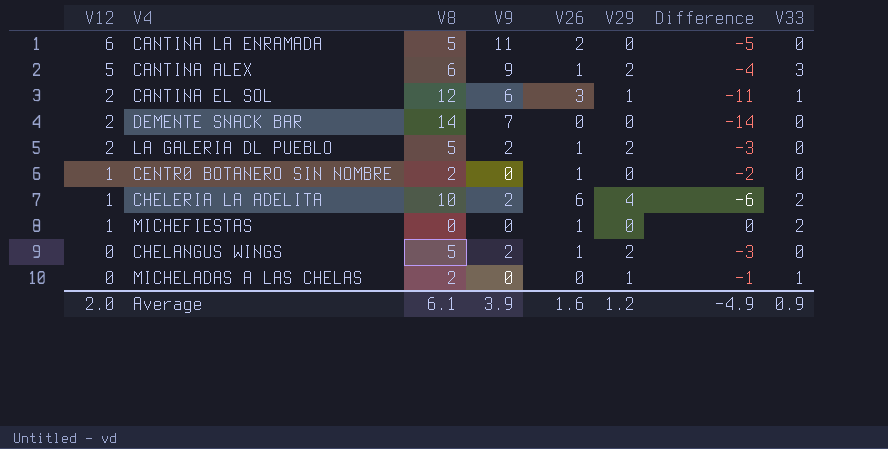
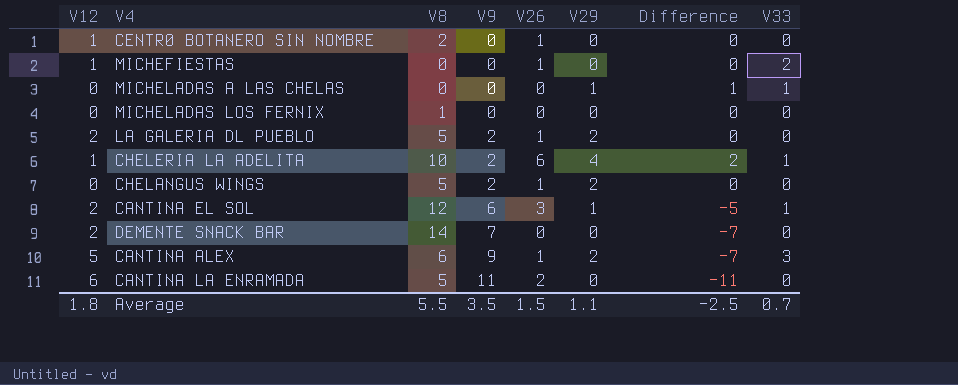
row order: V12 descending -> V9 ascending
column Difference | formula: [V29] - [V8] -> [V29] - [V9]
MICHELADAS A LAS CHELAS | V8: 2 -> 0
row MICHELADAS LOS FERNIX: none -> 0 | 1 | 0 | 0 | 0 | 0 | 0
CHELERIA LA ADELITA | V33: 2 -> 1
Average | V12: 2.0 -> 1.8
Average | V8: 6.1 -> 5.5
Average | V9: 3.9 -> 3.5
Average | V26: 1.6 -> 1.5
Average | V29: 1.2 -> 1.1
Average | Difference: -4.9 -> -2.5
Average | V33: 0.9 -> 0.7

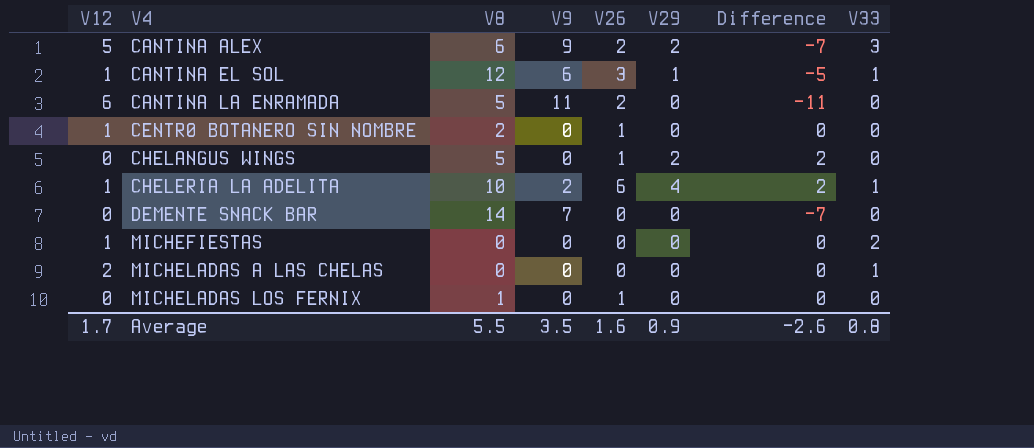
row order: V9 ascending -> V4 ascending
row LA GALERIA DL PUEBLO: 2 | 5 | 2 | 1 | 2 | 0 | 0 -> none
CANTINA ALEX | V26: 1 -> 2
CANTINA EL SOL | V12: 2 -> 1
CHELANGUS WINGS | V9: 2 -> 0
CHELANGUS WINGS | Difference: 0 -> 2
DEMENTE SNACK BAR | V12: 2 -> 0
MICHEFIESTAS | V26: 1 -> 0
MICHELADAS A LAS CHELAS | V12: 0 -> 2
MICHELADAS A LAS CHELAS | V29: 1 -> 0
MICHELADAS A LAS CHELAS | Difference: 1 -> 0
MICHELADAS LOS FERNIX | V26: 0 -> 1
Average | V12: 1.8 -> 1.7
Average | V26: 1.5 -> 1.6
Average | V29: 1.1 -> 0.9
Average | Difference: -2.5 -> -2.6
Average | V33: 0.7 -> 0.8

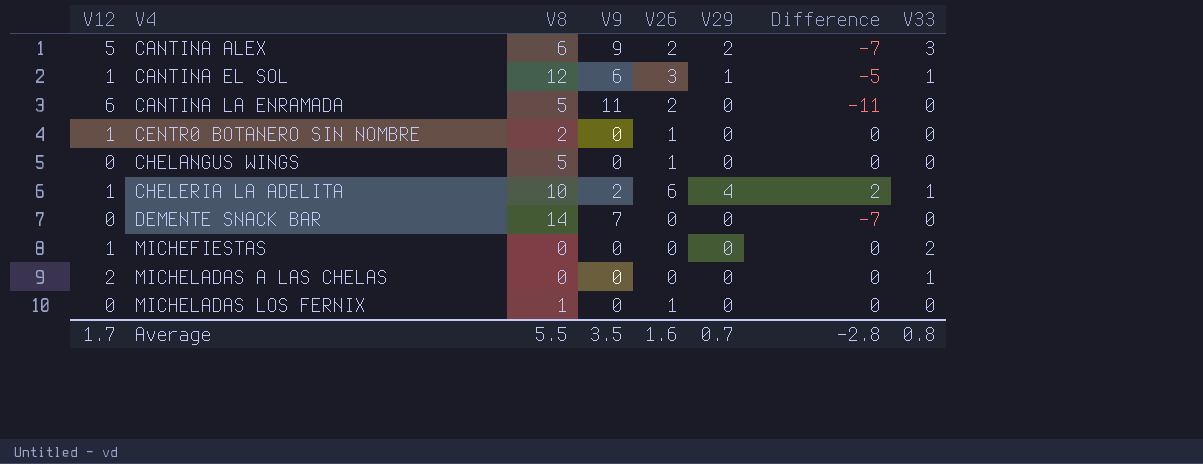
CHELANGUS WINGS | V29: 2 -> 0
CHELANGUS WINGS | Difference: 2 -> 0
Average | V29: 0.9 -> 0.7
Average | Difference: -2.6 -> -2.8

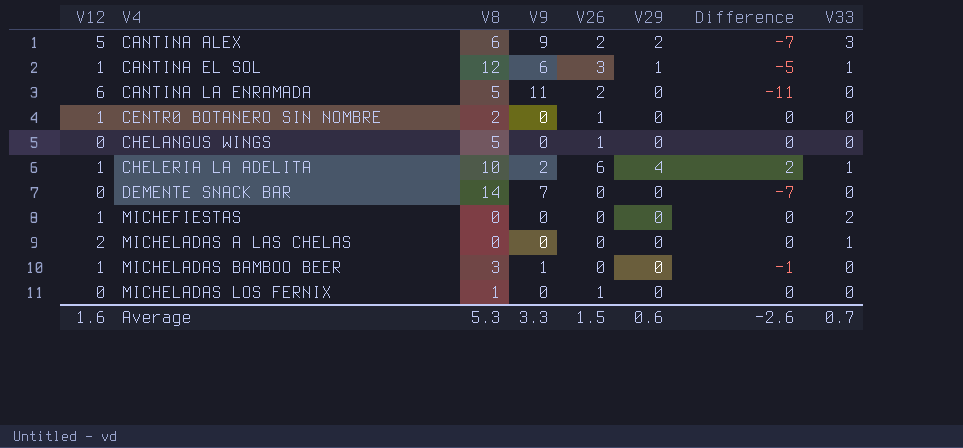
row MICHELADAS BAMBOO BEER: none -> 1 | 3 | 1 | 0 | 0 | -1 | 0
Average | V12: 1.7 -> 1.6
Average | V8: 5.5 -> 5.3
Average | V9: 3.5 -> 3.3
Average | V26: 1.6 -> 1.5
Average | V29: 0.7 -> 0.6
Average | Difference: -2.8 -> -2.6
Average | V33: 0.8 -> 0.7

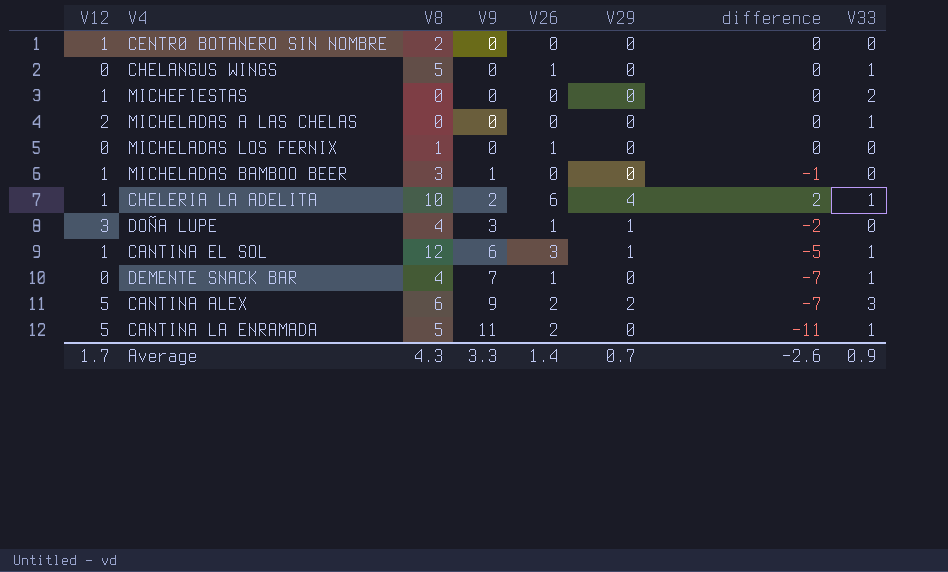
row order: V4 ascending -> V9 ascending
column name: Difference -> difference
CENTR0 BOTANERO SIN NOMBRE | V26: 1 -> 0
CHELANGUS WINGS | V33: 0 -> 1
row DOÑA LUPE: none -> 3 | 4 | 3 | 1 | 1 | -2 | 0
DEMENTE SNACK BAR | V8: 14 -> 4
DEMENTE SNACK BAR | V26: 0 -> 1
DEMENTE SNACK BAR | V33: 0 -> 1
CANTINA LA ENRAMADA | V12: 6 -> 5
CANTINA LA ENRAMADA | V33: 0 -> 1
Average | V12: 1.6 -> 1.7
Average | V8: 5.3 -> 4.3
Average | V26: 1.5 -> 1.4
Average | V29: 0.6 -> 0.7
Average | V33: 0.7 -> 0.9

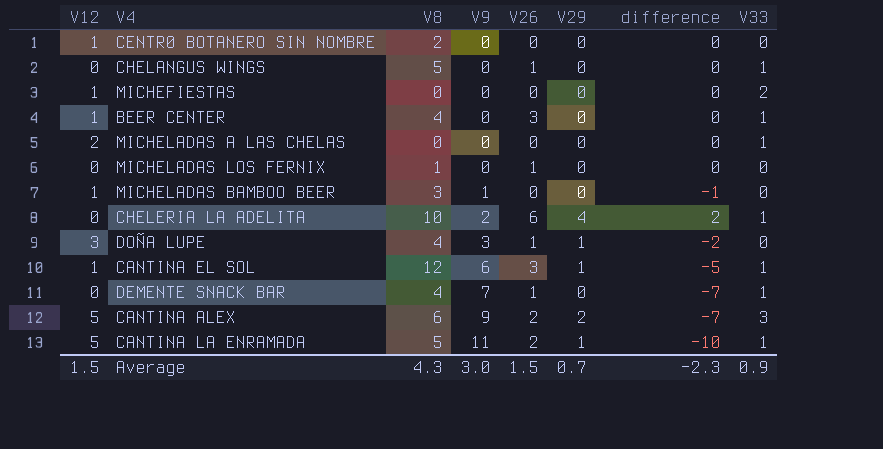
row BEER CENTER: none -> 1 | 4 | 0 | 3 | 0 | 0 | 1
CHELERIA LA ADELITA | V12: 1 -> 0
CANTINA LA ENRAMADA | V29: 0 -> 1
CANTINA LA ENRAMADA | difference: -11 -> -10
Average | V12: 1.7 -> 1.5
Average | V9: 3.3 -> 3.0
Average | V26: 1.4 -> 1.5
Average | difference: -2.6 -> -2.3

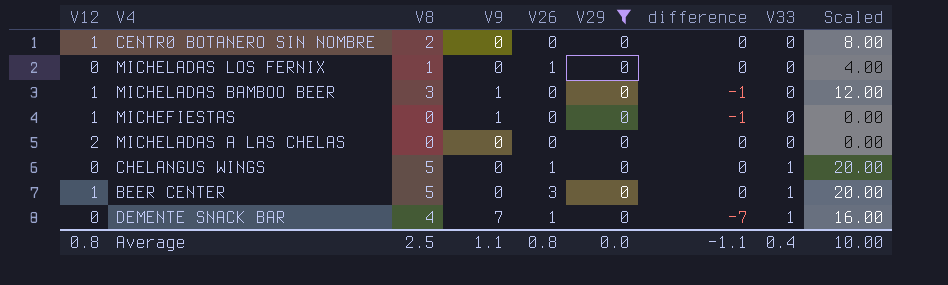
filter: none -> V29 = 0
row order: V9 ascending -> V33 ascending
column Scaled | formula: none -> [V8] * 4
MICHEFIESTAS | V9: 0 -> 1
MICHEFIESTAS | difference: 0 -> -1
MICHEFIESTAS | V33: 2 -> 0
MICHELADAS A LAS CHELAS | V33: 1 -> 0
BEER CENTER | V8: 4 -> 5
Average | V12: 1.5 -> 0.8
Average | V8: 4.3 -> 2.5
Average | V9: 3.0 -> 1.1
Average | V26: 1.5 -> 0.8
Average | V29: 0.7 -> 0.0
Average | difference: -2.3 -> -1.1
Average | V33: 0.9 -> 0.4

